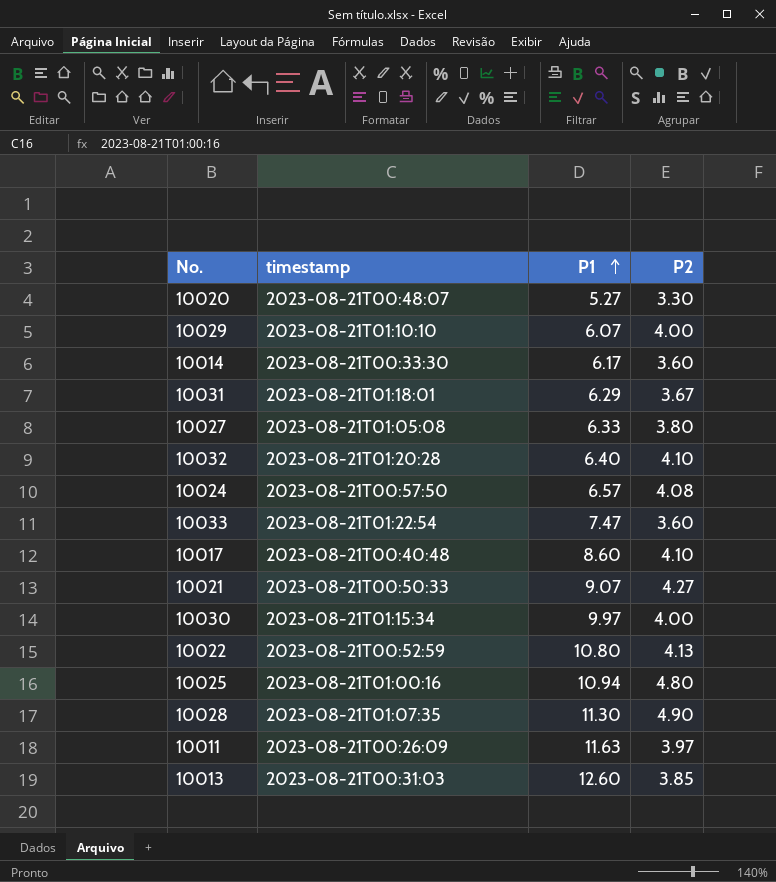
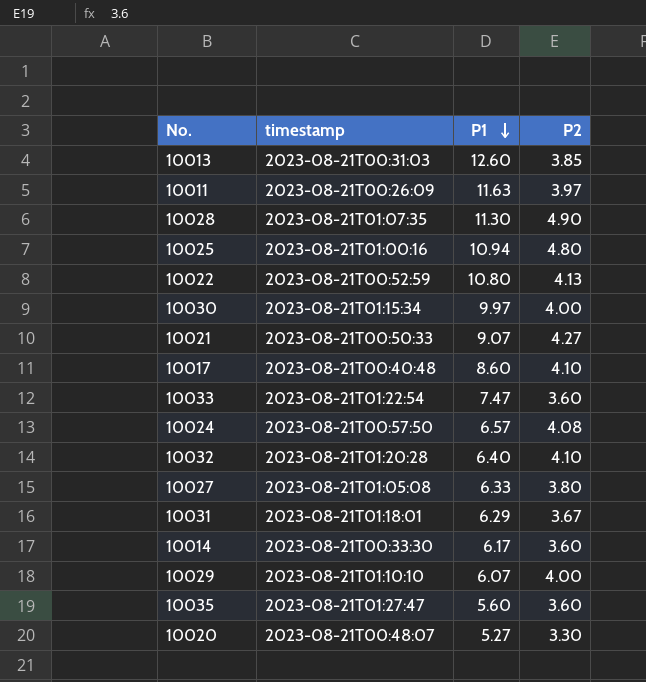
row order: P1 ascending -> P1 descending
row 10035: none -> 2023-08-21T01:27:47 | 5.60 | 3.60

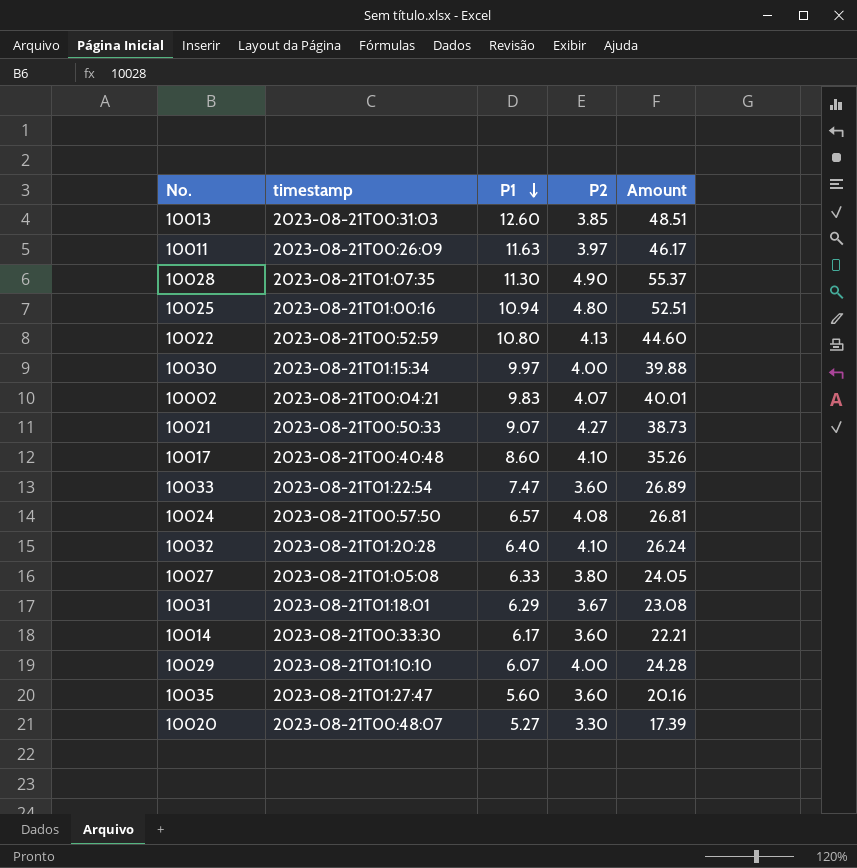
column Amount | formula: none -> [P1] * [P2]
row 10002: none -> 2023-08-21T00:04:21 | 9.83 | 4.07 | 40.01

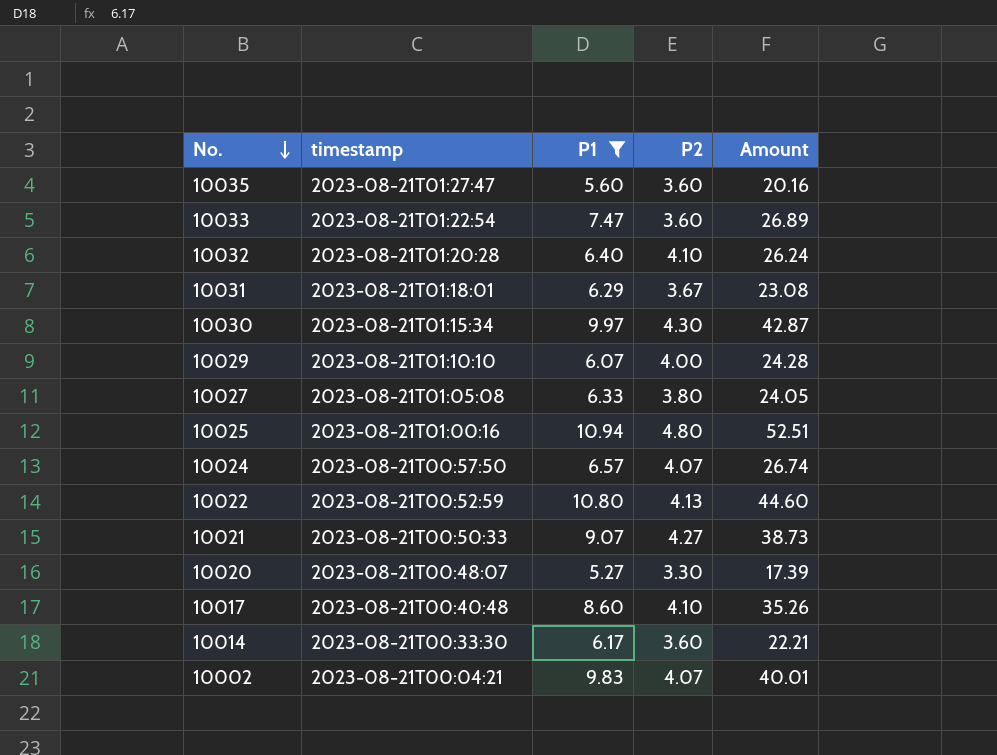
filter: none -> P1 <= 10.94
row order: P1 descending -> No. descending
10030 | P2: 4.00 -> 4.30
10030 | Amount: 39.88 -> 42.87
10024 | P2: 4.08 -> 4.07
10024 | Amount: 26.81 -> 26.74

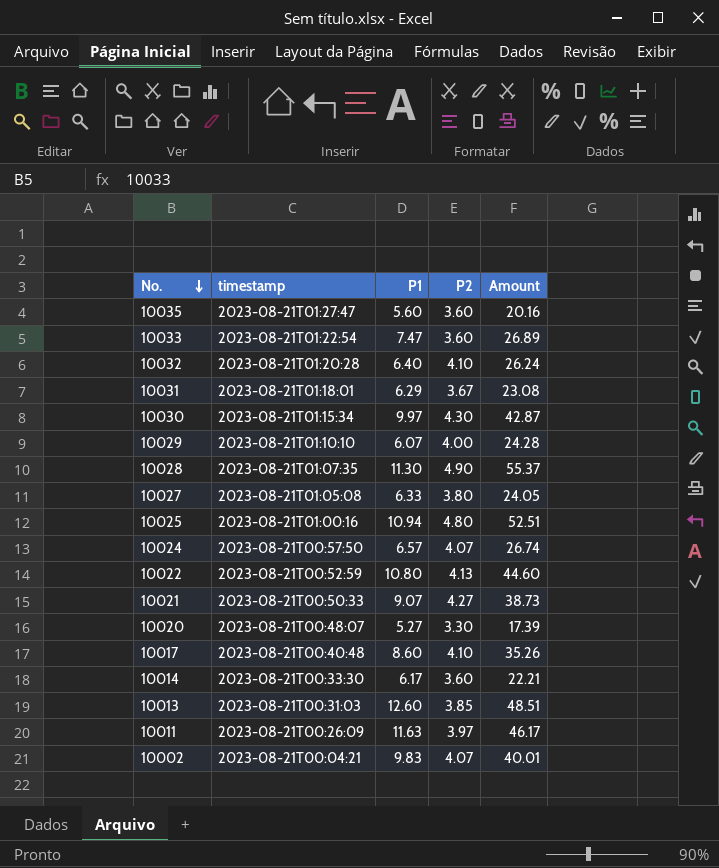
filter: P1 <= 10.94 -> none

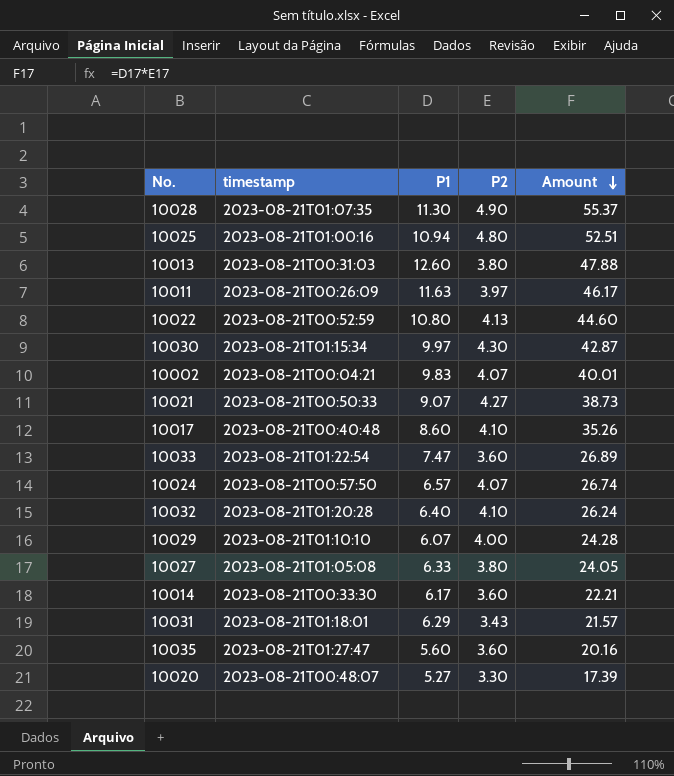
row order: No. descending -> Amount descending
10013 | P2: 3.85 -> 3.80
10013 | Amount: 48.51 -> 47.88
10031 | P2: 3.67 -> 3.43
10031 | Amount: 23.08 -> 21.57

